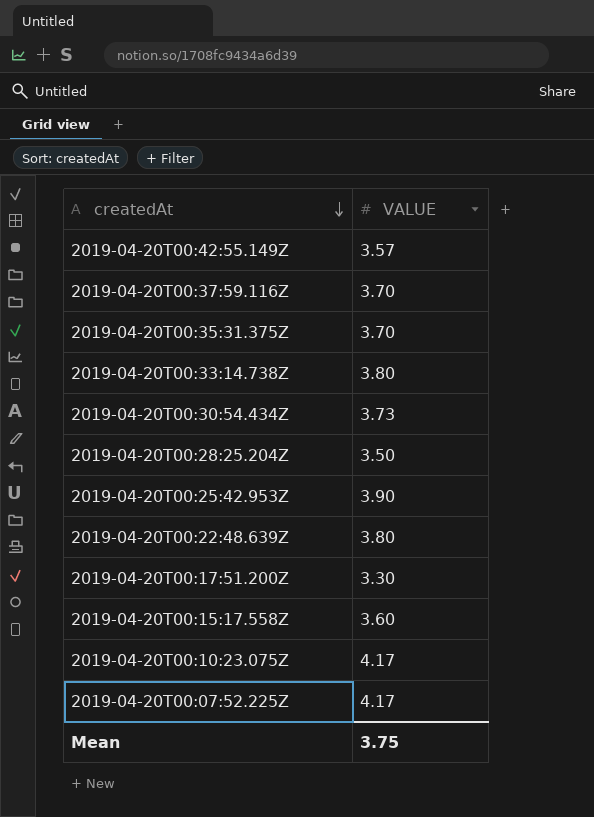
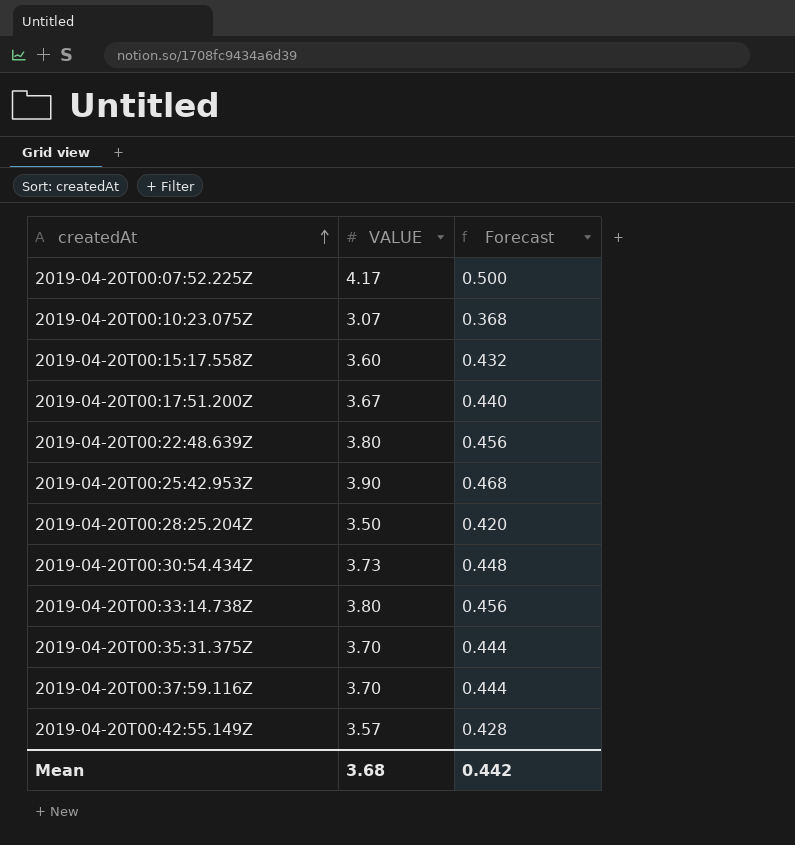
row order: createdAt descending -> createdAt ascending
column Forecast | formula: none -> [VALUE] * 0.12
2019-04-20T00:10:23.075Z | VALUE: 4.17 -> 3.07
2019-04-20T00:17:51.200Z | VALUE: 3.30 -> 3.67
Mean | VALUE: 3.75 -> 3.68

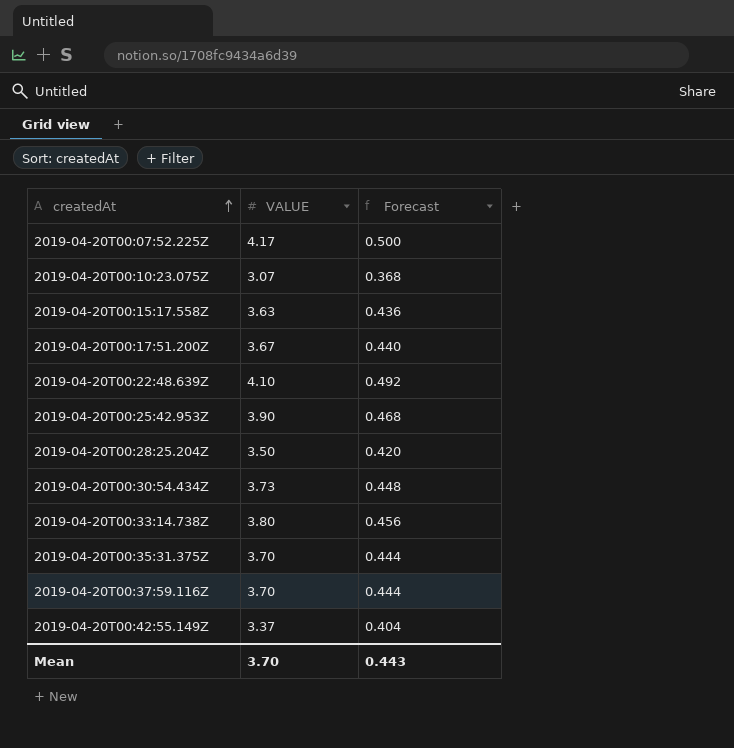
2019-04-20T00:15:17.558Z | VALUE: 3.60 -> 3.63
2019-04-20T00:15:17.558Z | Forecast: 0.432 -> 0.436
2019-04-20T00:22:48.639Z | VALUE: 3.80 -> 4.10
2019-04-20T00:22:48.639Z | Forecast: 0.456 -> 0.492
2019-04-20T00:42:55.149Z | VALUE: 3.57 -> 3.37
2019-04-20T00:42:55.149Z | Forecast: 0.428 -> 0.404
Mean | VALUE: 3.68 -> 3.70
Mean | Forecast: 0.442 -> 0.443

